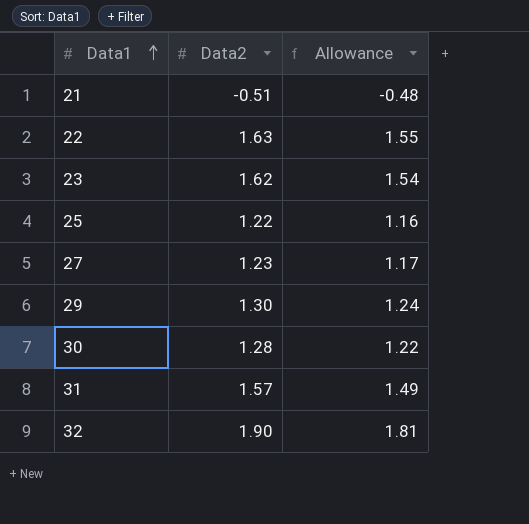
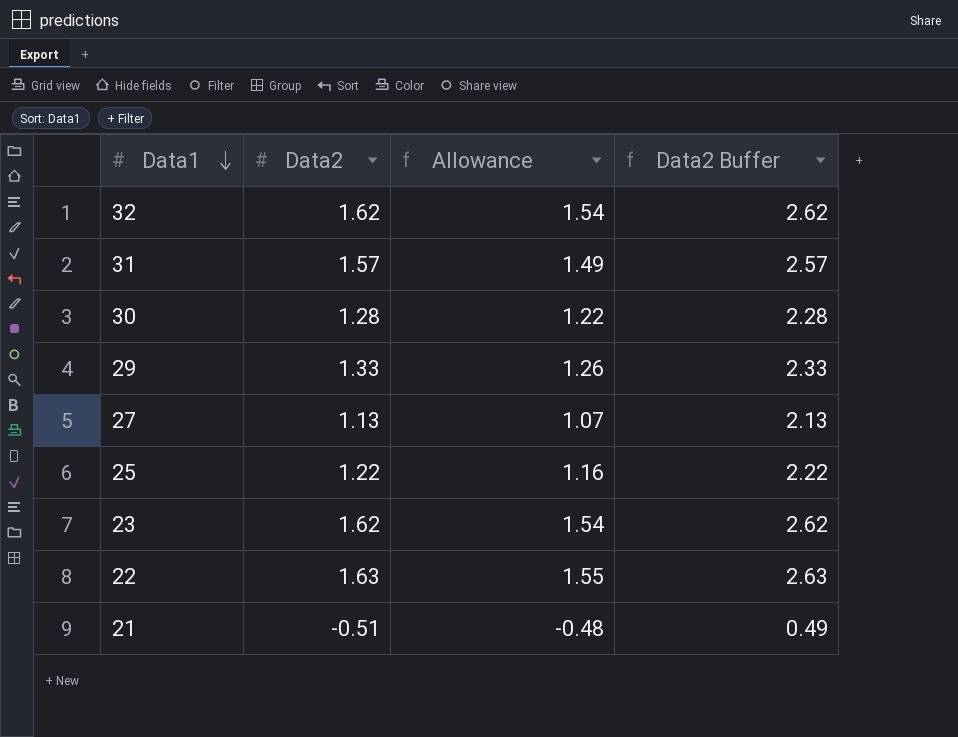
row order: Data1 ascending -> Data1 descending
column Data2 Buffer | formula: none -> [Data2] + 1
32 | Data2: 1.90 -> 1.62
32 | Allowance: 1.81 -> 1.54
29 | Data2: 1.30 -> 1.33
29 | Allowance: 1.24 -> 1.26
27 | Data2: 1.23 -> 1.13
27 | Allowance: 1.17 -> 1.07

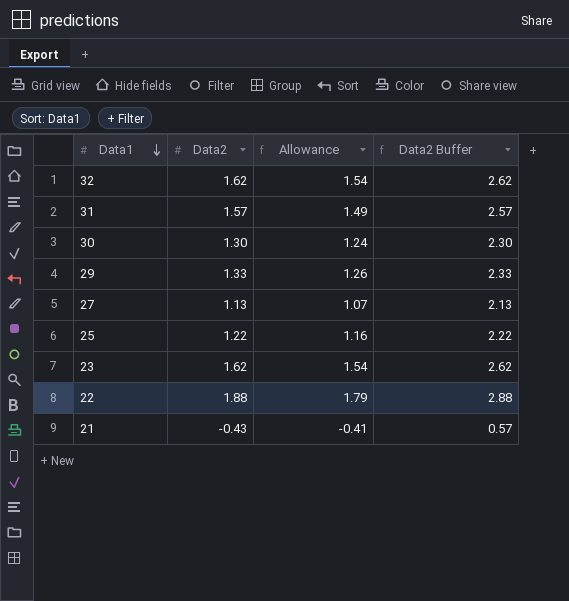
30 | Data2: 1.28 -> 1.30
30 | Allowance: 1.22 -> 1.24
30 | Data2 Buffer: 2.28 -> 2.30
22 | Data2: 1.63 -> 1.88
22 | Allowance: 1.55 -> 1.79
22 | Data2 Buffer: 2.63 -> 2.88
21 | Data2: -0.51 -> -0.43
21 | Allowance: -0.48 -> -0.41
21 | Data2 Buffer: 0.49 -> 0.57

